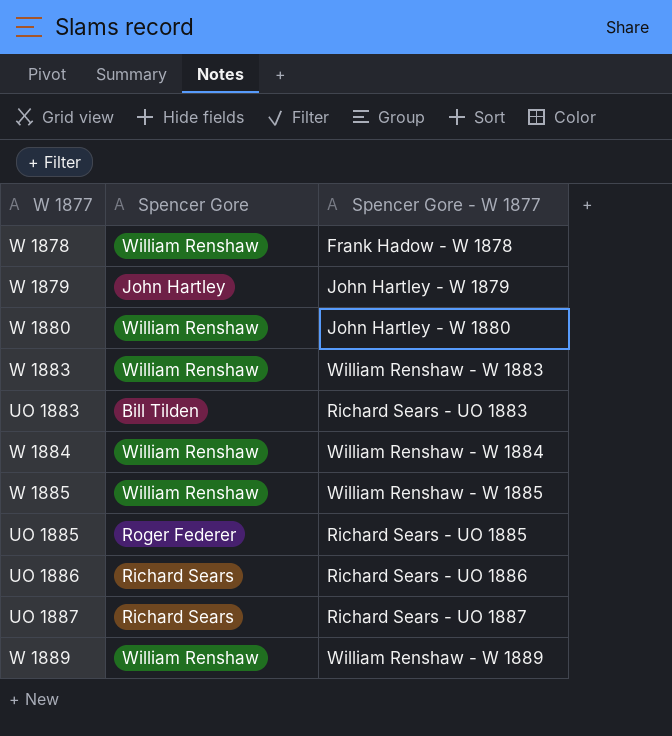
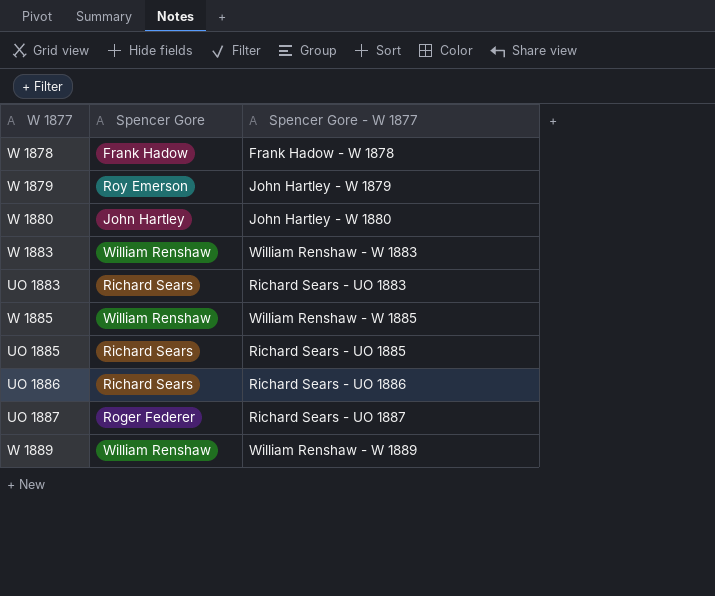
row W 1884: William Renshaw | William Renshaw - W 1884 -> none
W 1878 | Spencer Gore: William Renshaw -> Frank Hadow
W 1879 | Spencer Gore: John Hartley -> Roy Emerson
W 1880 | Spencer Gore: William Renshaw -> John Hartley
UO 1883 | Spencer Gore: Bill Tilden -> Richard Sears
UO 1885 | Spencer Gore: Roger Federer -> Richard Sears
UO 1887 | Spencer Gore: Richard Sears -> Roger Federer

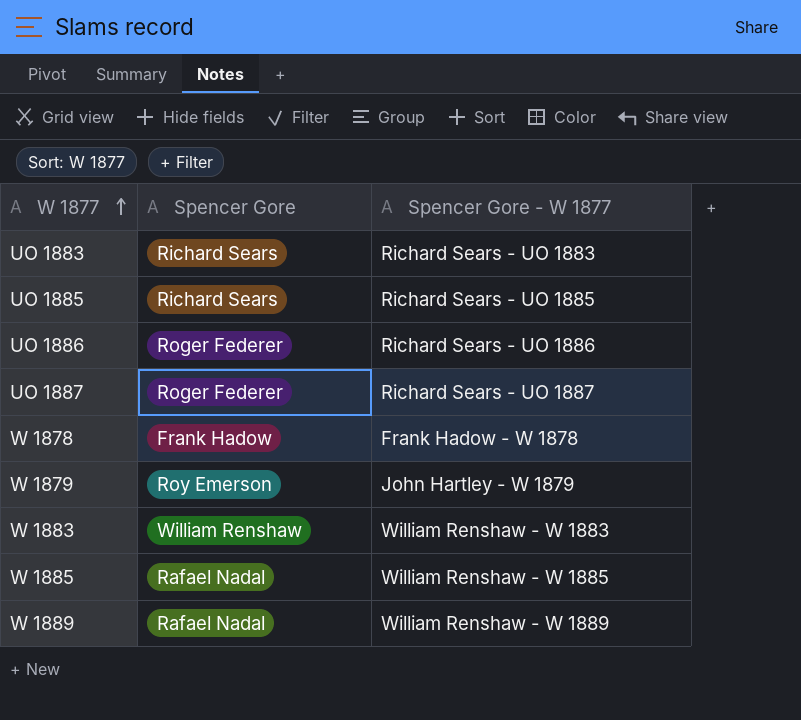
row order: none -> W 1877 ascending
row W 1880: John Hartley | John Hartley - W 1880 -> none
UO 1886 | Spencer Gore: Richard Sears -> Roger Federer
W 1885 | Spencer Gore: William Renshaw -> Rafael Nadal
W 1889 | Spencer Gore: William Renshaw -> Rafael Nadal

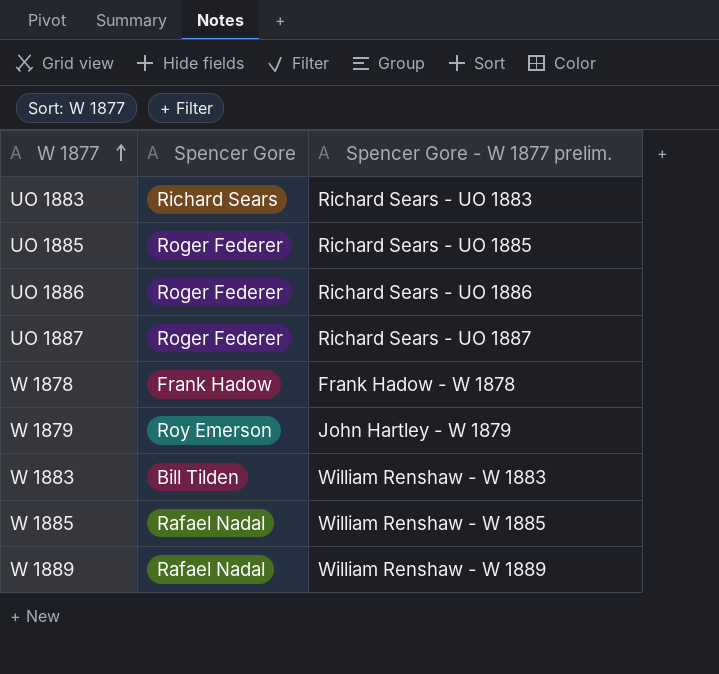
column name: Spencer Gore - W 1877 -> Spencer Gore - W 1877 prelim.
UO 1885 | Spencer Gore: Richard Sears -> Roger Federer
W 1883 | Spencer Gore: William Renshaw -> Bill Tilden

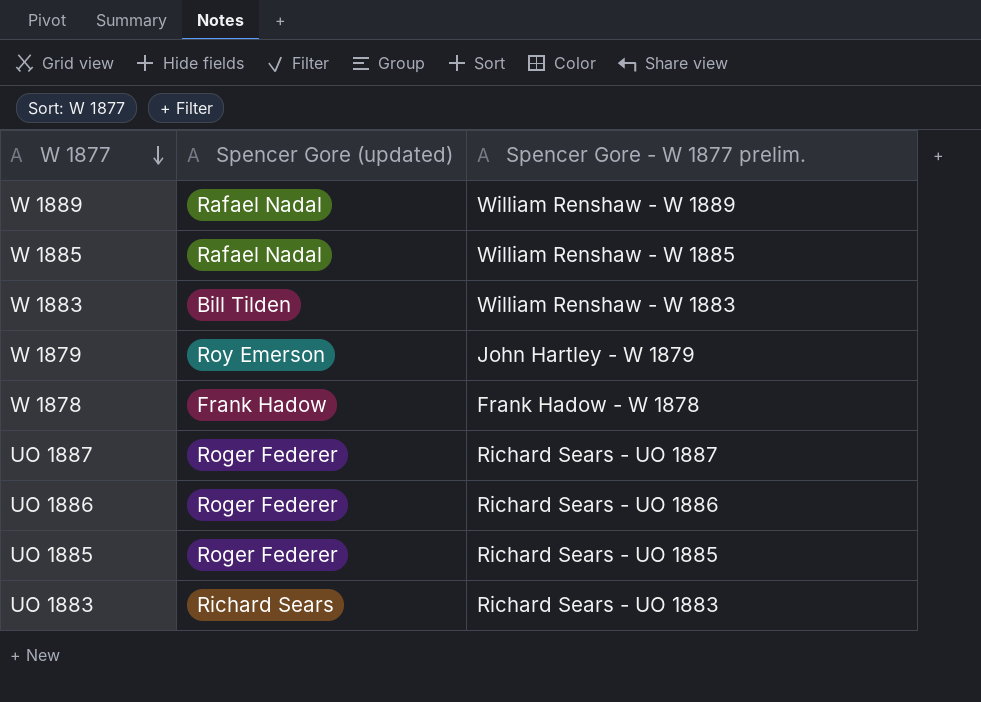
row order: W 1877 ascending -> W 1877 descending
column name: Spencer Gore -> Spencer Gore (updated)

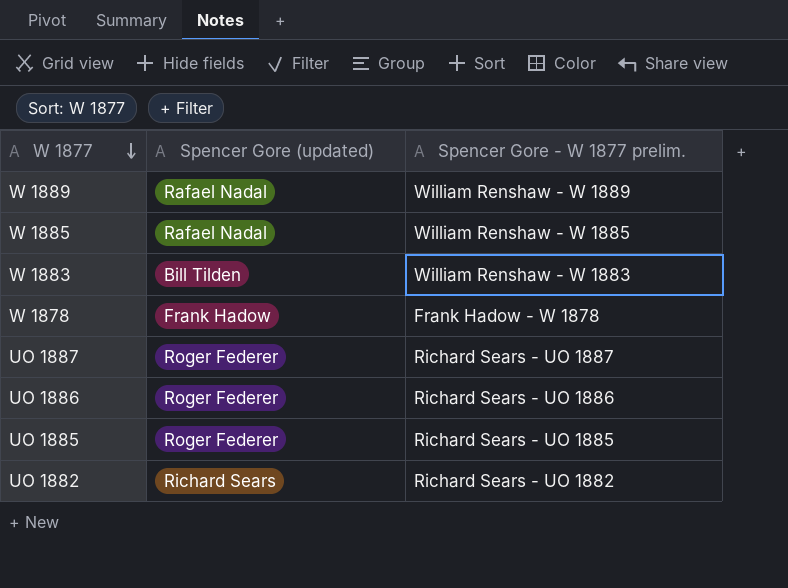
row W 1879: Roy Emerson | John Hartley - W 1879 -> none
row UO 1883: Richard Sears | Richard Sears - UO 1883 -> none
row UO 1882: none -> Richard Sears | Richard Sears - UO 1882

